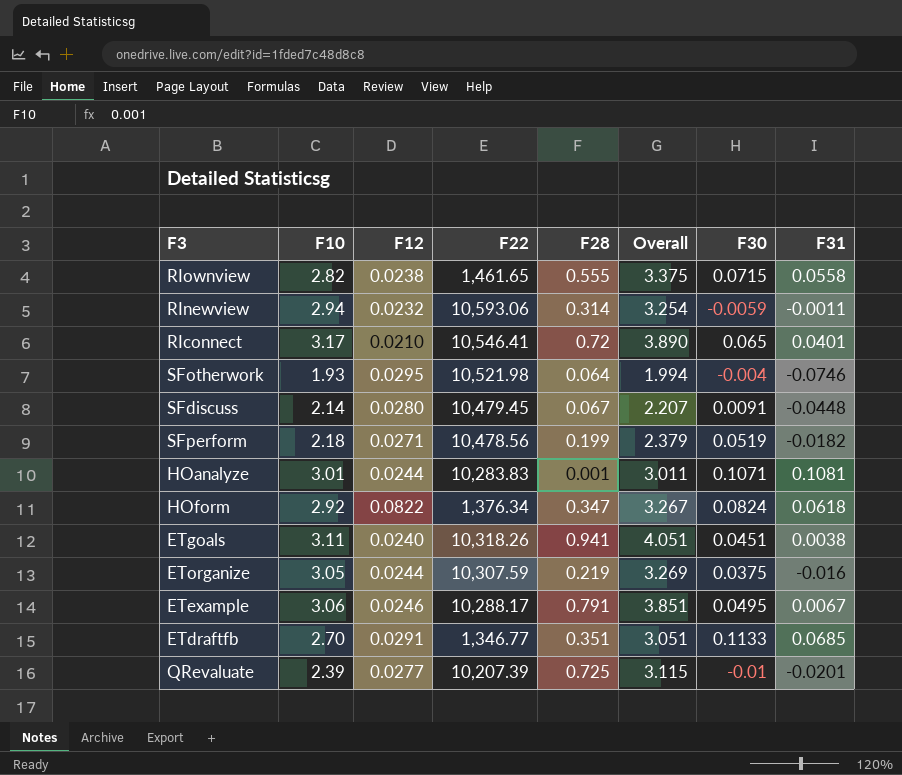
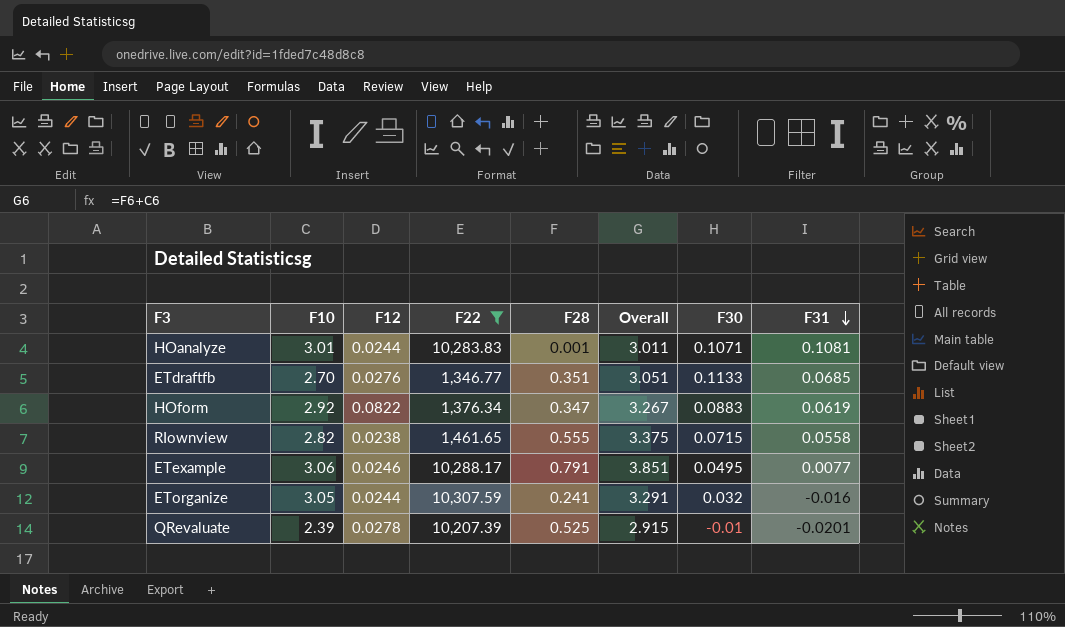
filter: none -> F22 <= 10,307.59
row order: none -> F31 descending
ETdraftfb | F12: 0.0291 -> 0.0276
HOform | F30: 0.0824 -> 0.0883
HOform | F31: 0.0618 -> 0.0619
ETexample | F31: 0.0067 -> 0.0077
ETorganize | F28: 0.219 -> 0.241
ETorganize | Overall: 3.269 -> 3.291
ETorganize | F30: 0.0375 -> 0.032
QRevaluate | F12: 0.0277 -> 0.0278
QRevaluate | F28: 0.725 -> 0.525
QRevaluate | Overall: 3.115 -> 2.915

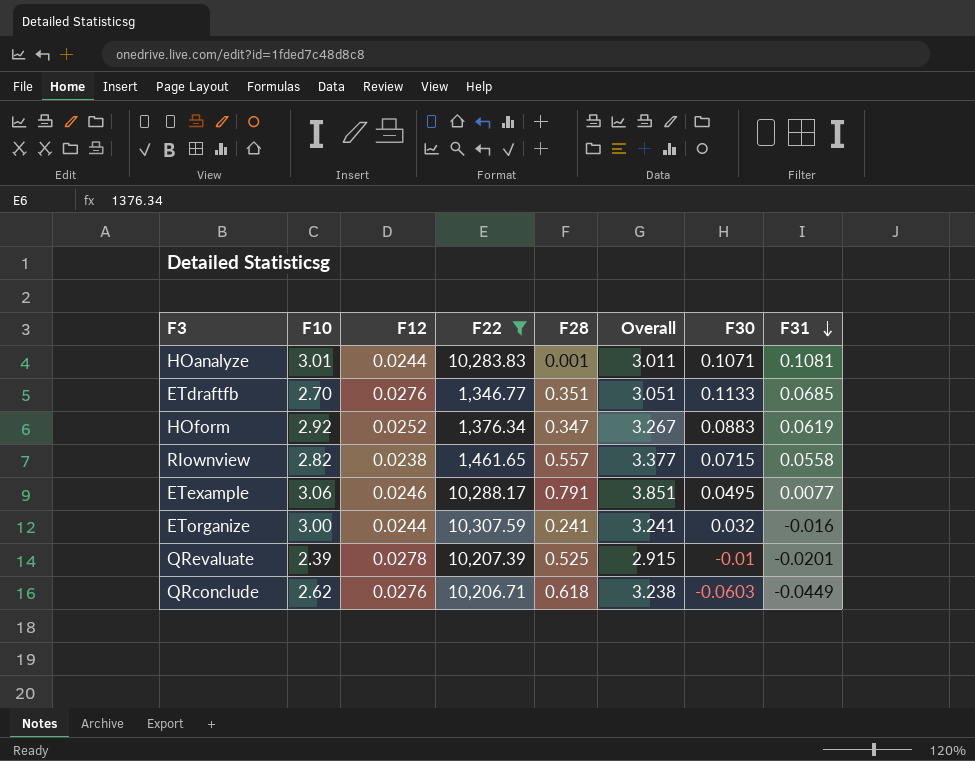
HOform | F12: 0.0822 -> 0.0252
RIownview | F28: 0.555 -> 0.557
RIownview | Overall: 3.375 -> 3.377
ETorganize | F10: 3.05 -> 3.00
ETorganize | Overall: 3.291 -> 3.241
row QRconclude: none -> 2.62 | 0.0276 | 10,206.71 | 0.618 | 3.238 | -0.0603 | -0.0449

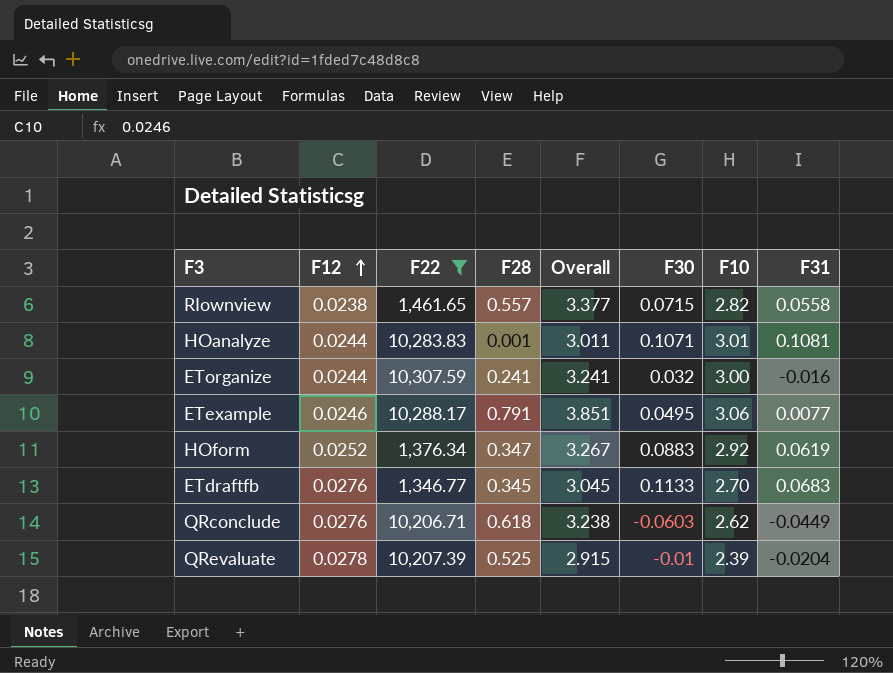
row order: F31 descending -> F12 ascending
column F10 | position: 2 -> 7
ETdraftfb | F28: 0.351 -> 0.345
ETdraftfb | Overall: 3.051 -> 3.045
ETdraftfb | F31: 0.0685 -> 0.0683
QRevaluate | F31: -0.0201 -> -0.0204

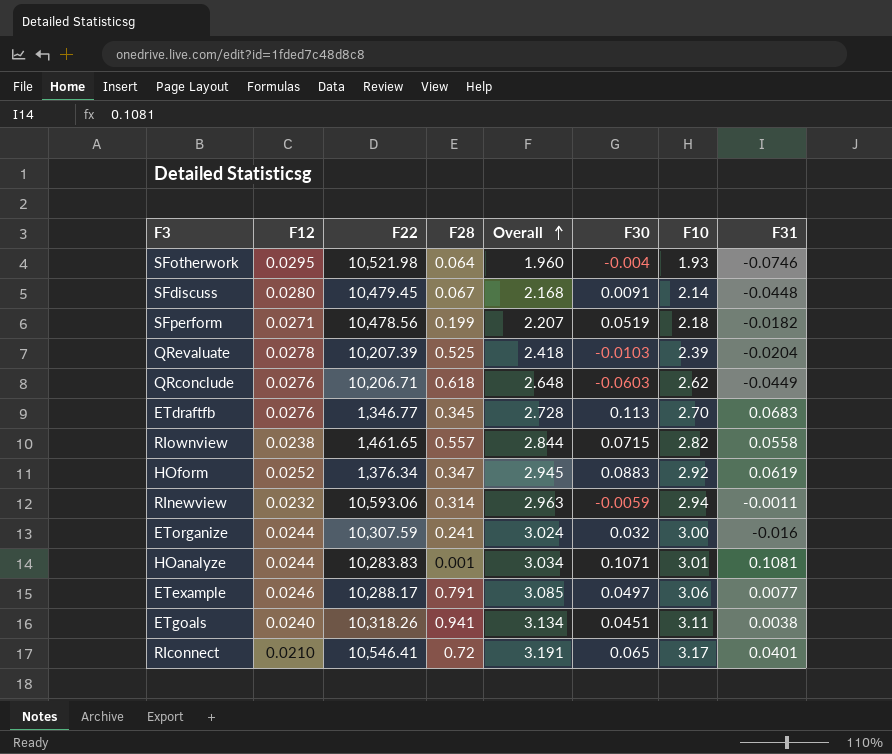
filter: F22 <= 10,307.59 -> none
row order: F12 ascending -> Overall ascending
column Overall | formula: [F28] + [F10] -> [F12] + [F10]
QRevaluate | F30: -0.01 -> -0.0103
ETdraftfb | F30: 0.1133 -> 0.113
ETexample | F30: 0.0495 -> 0.0497

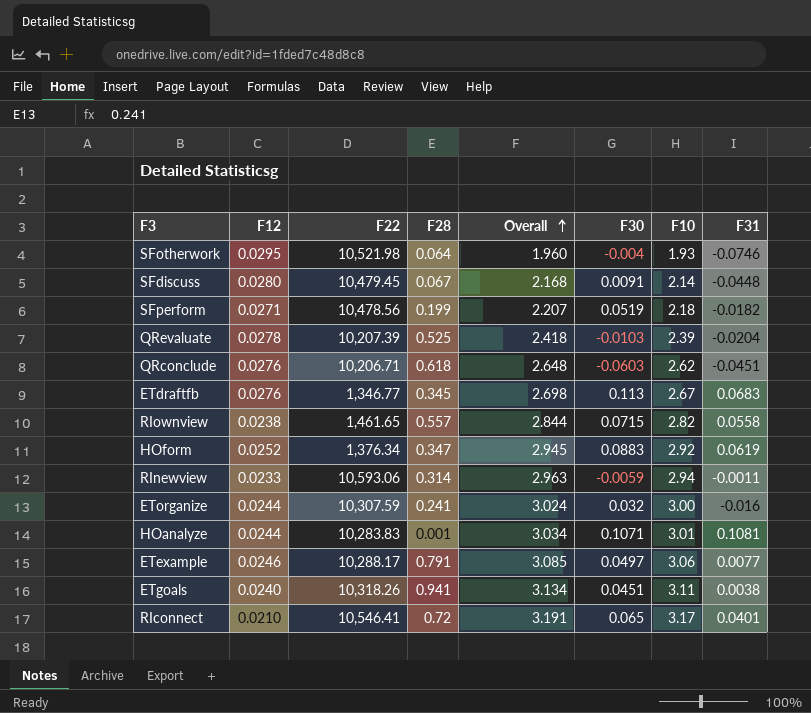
QRconclude | F31: -0.0449 -> -0.0451
ETdraftfb | Overall: 2.728 -> 2.698
ETdraftfb | F10: 2.70 -> 2.67
RInewview | F12: 0.0232 -> 0.0233

